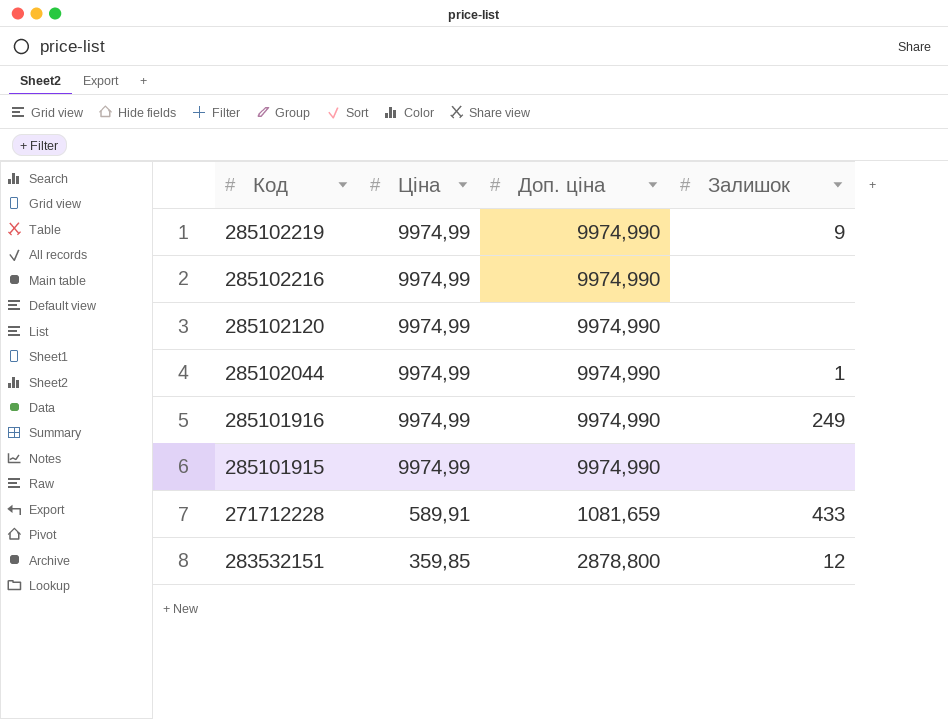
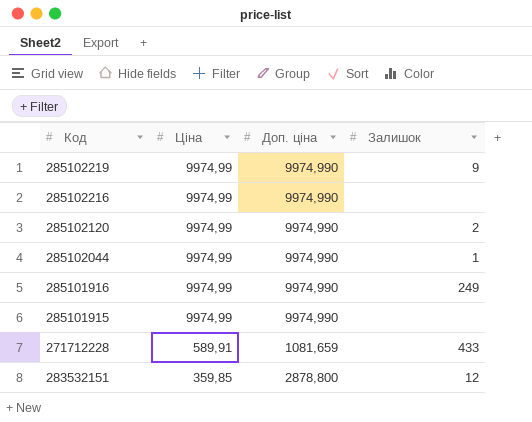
285102120 | Залишок: none -> 2

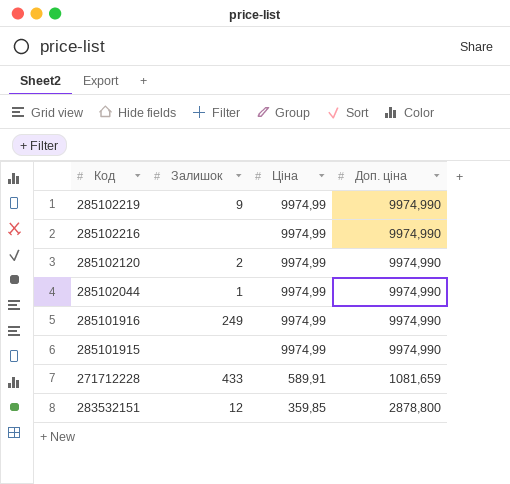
column Залишок | position: 4 -> 2

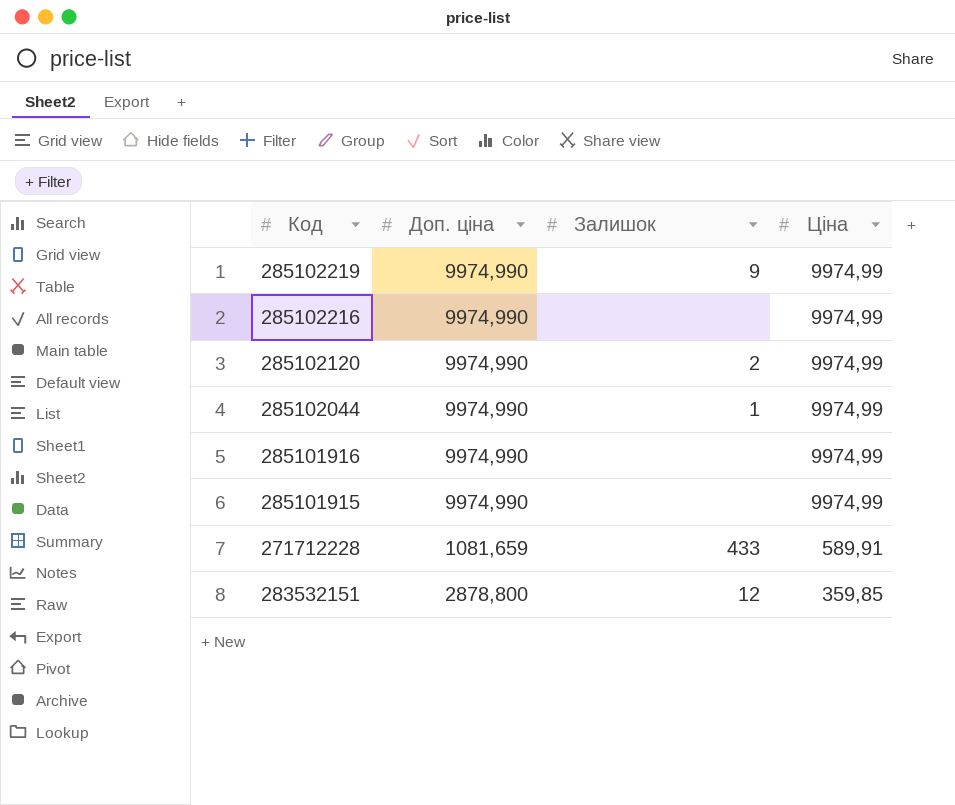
column Доп. ціна | position: 4 -> 2
285101916 | Залишок: 249 -> none

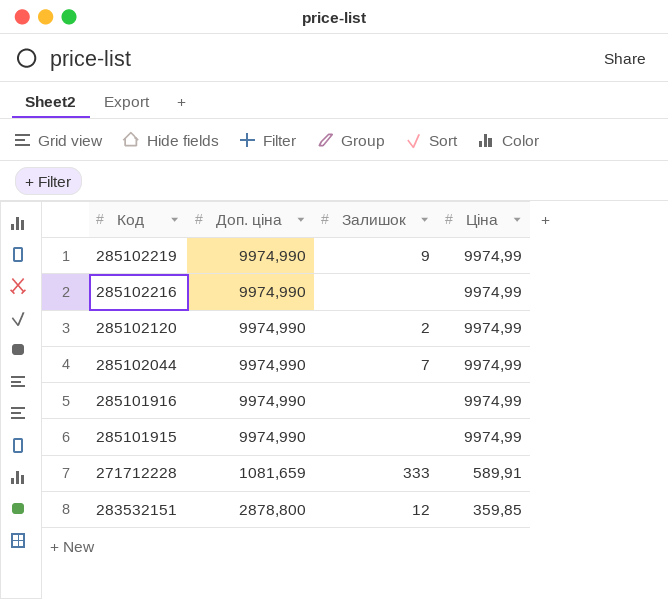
285102044 | Залишок: 1 -> 7
271712228 | Залишок: 433 -> 333

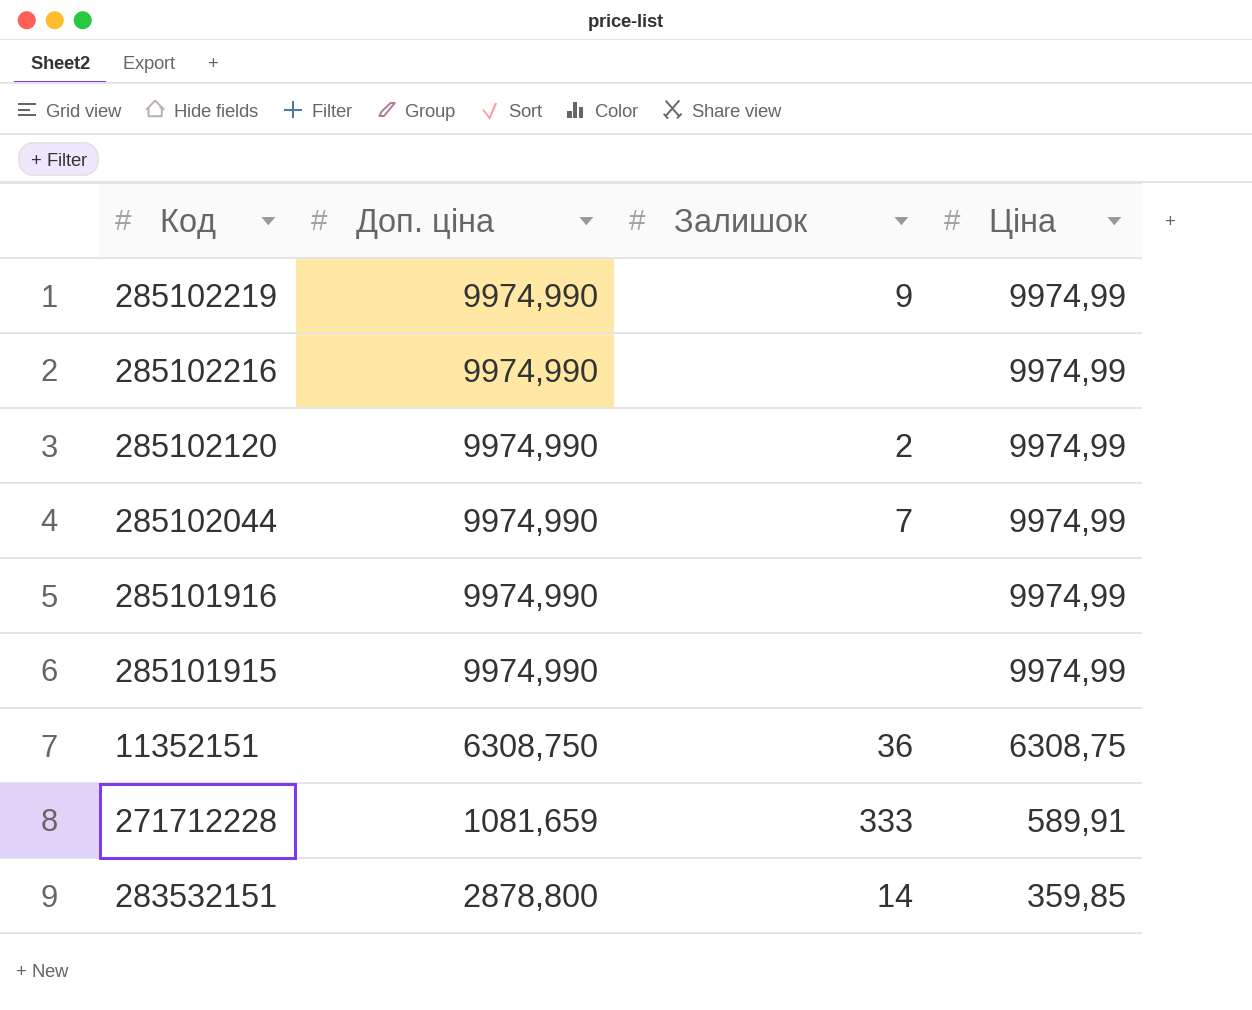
row 11352151: none -> 6308,750 | 36 | 6308,75
283532151 | Залишок: 12 -> 14

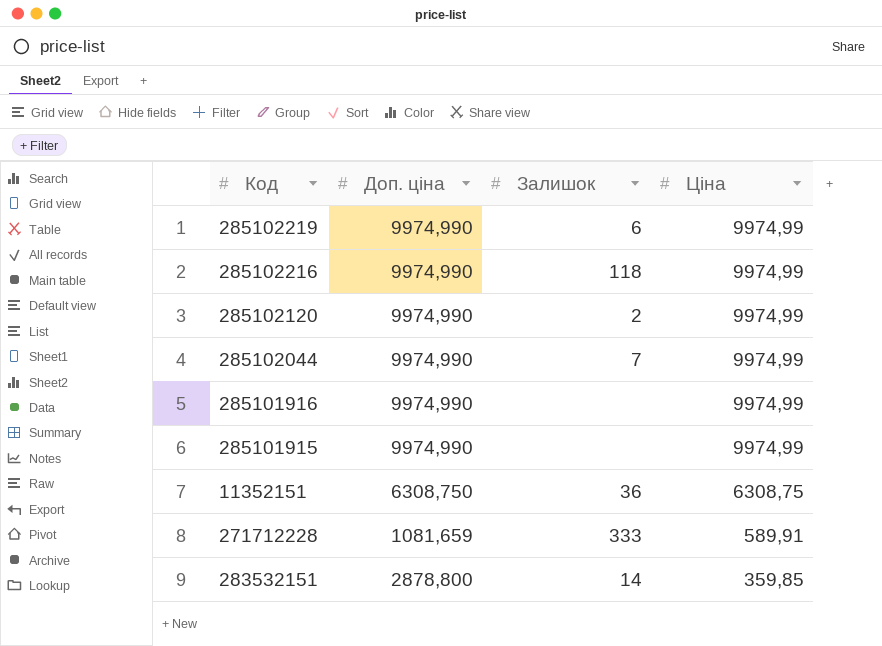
285102219 | Залишок: 9 -> 6
285102216 | Залишок: none -> 118

